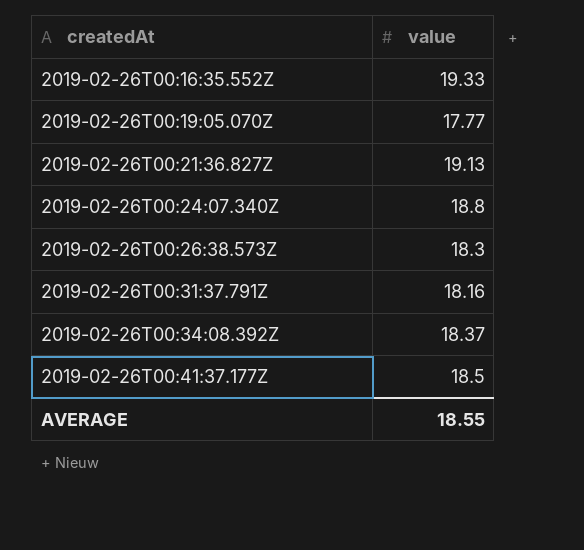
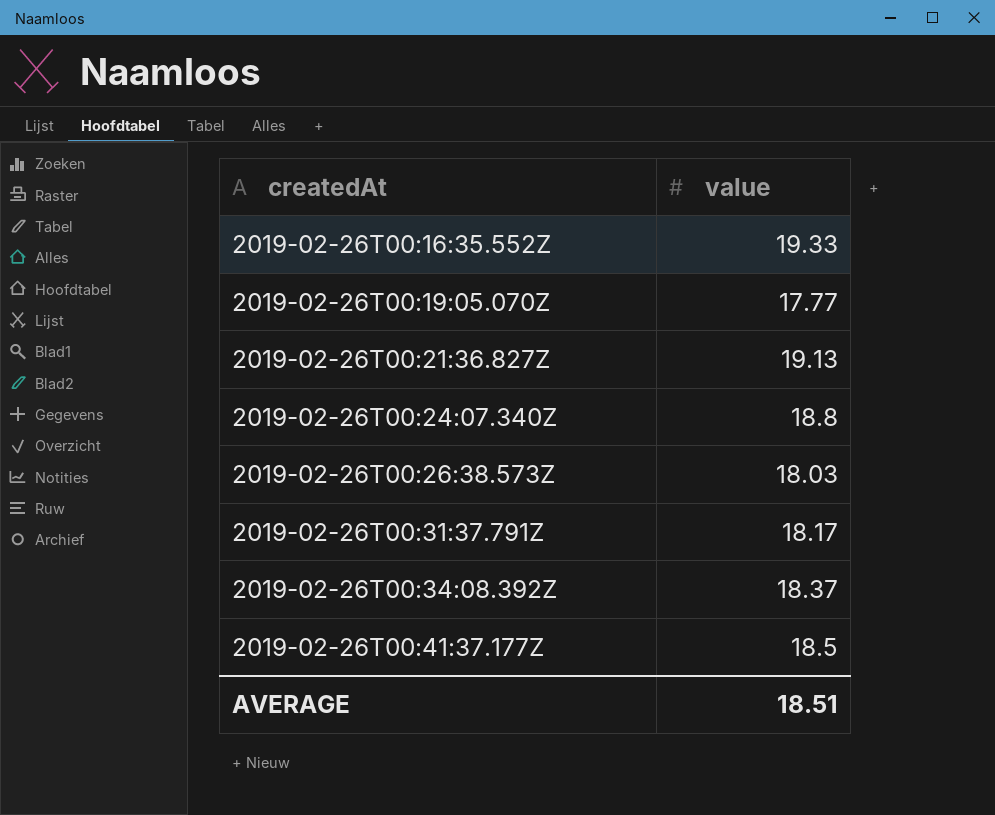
2019-02-26T00:26:38.573Z | value: 18.3 -> 18.03
2019-02-26T00:31:37.791Z | value: 18.16 -> 18.17
AVERAGE | value: 18.55 -> 18.51

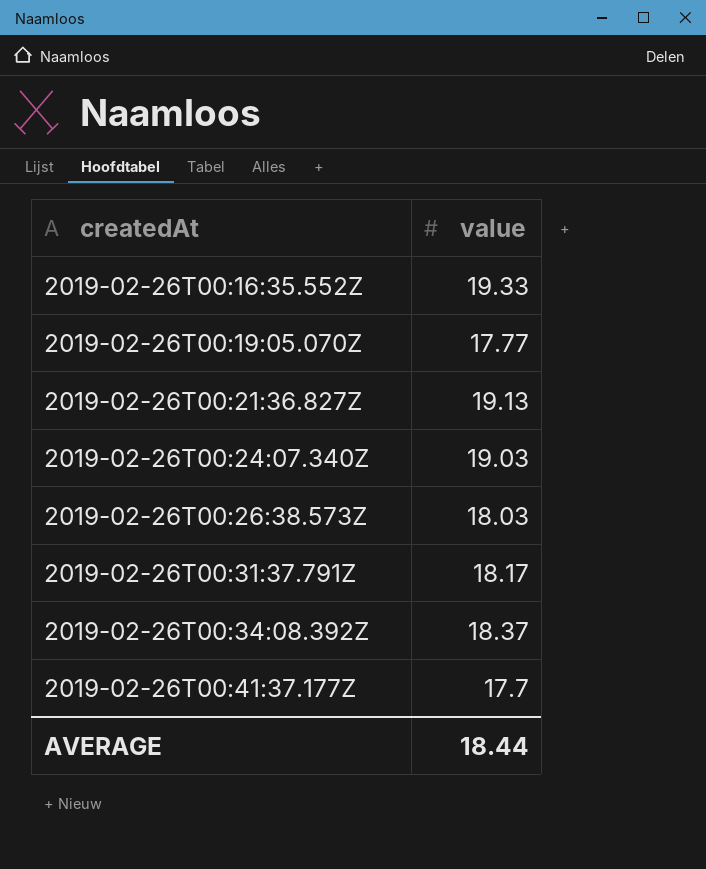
2019-02-26T00:24:07.340Z | value: 18.8 -> 19.03
2019-02-26T00:41:37.177Z | value: 18.5 -> 17.7
AVERAGE | value: 18.51 -> 18.44

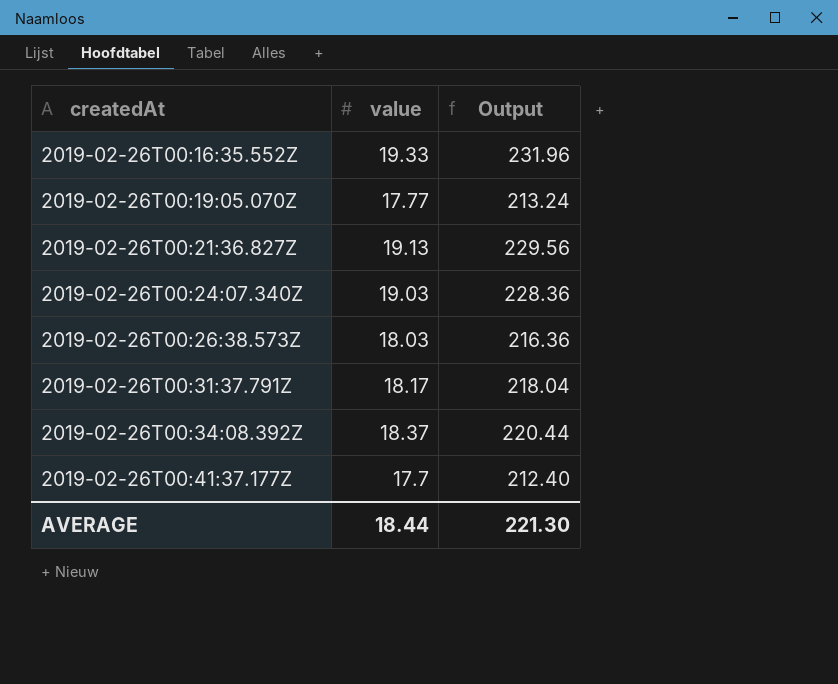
column Output | formula: none -> [value] * 12

